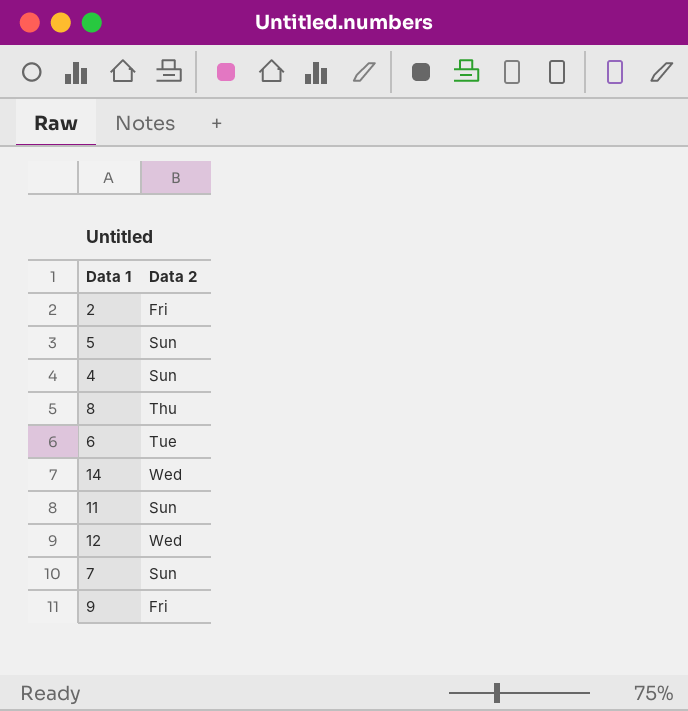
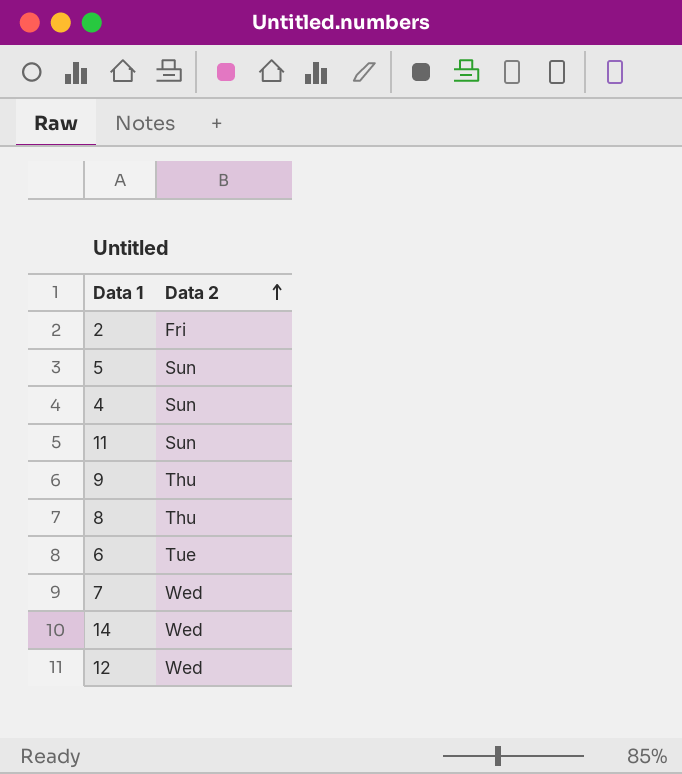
row order: none -> Data 2 ascending
9 | Data 2: Fri -> Thu
7 | Data 2: Sun -> Wed

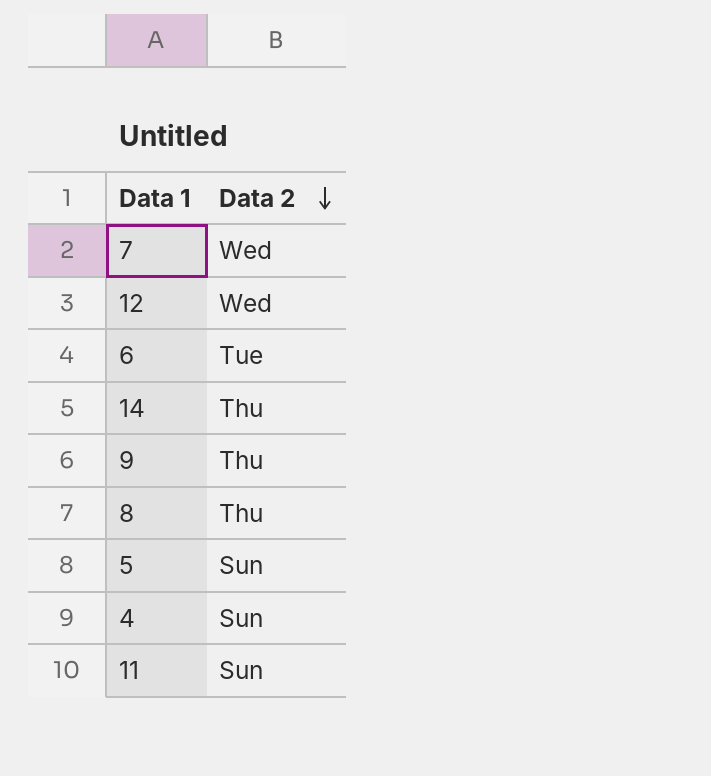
row order: Data 2 ascending -> Data 2 descending
row 2: Fri -> none
14 | Data 2: Wed -> Thu

